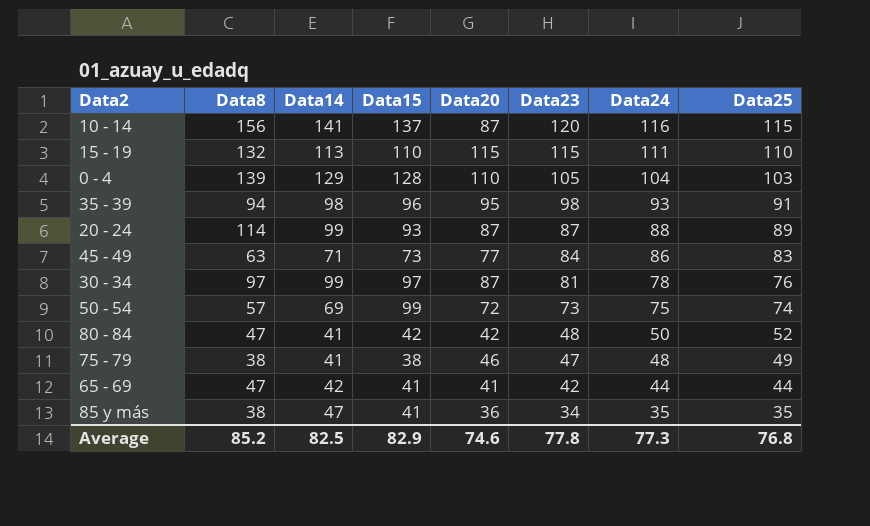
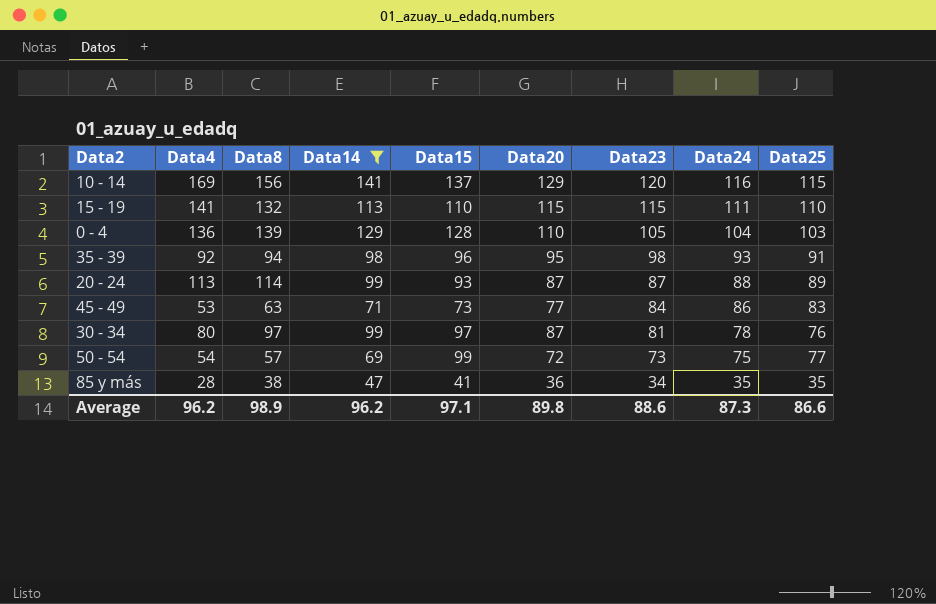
filter: none -> Data14 >= 47
column Data4 | position: none -> 2
10 - 14 | Data20: 87 -> 129
50 - 54 | Data25: 74 -> 77
Average | Data8: 85.2 -> 98.9
Average | Data14: 82.5 -> 96.2
Average | Data15: 82.9 -> 97.1
Average | Data20: 74.6 -> 89.8
Average | Data23: 77.8 -> 88.6
Average | Data24: 77.3 -> 87.3
Average | Data25: 76.8 -> 86.6

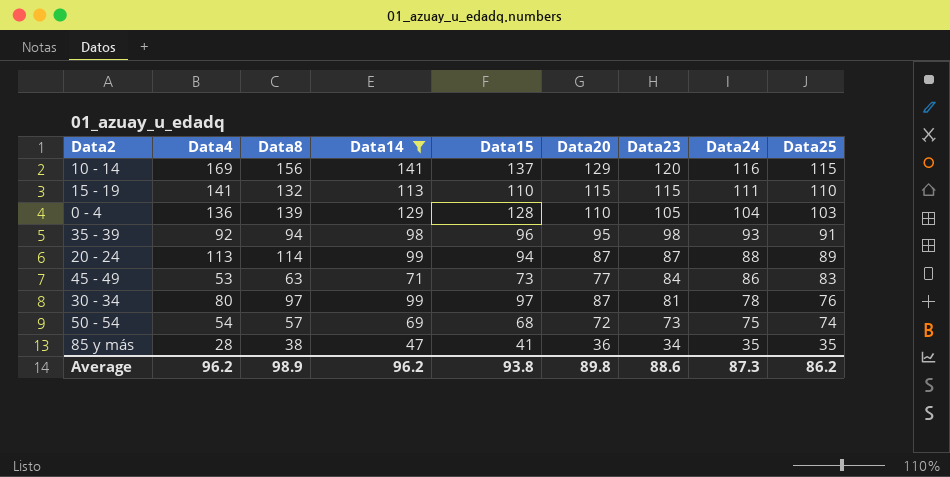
20 - 24 | Data15: 93 -> 94
50 - 54 | Data15: 99 -> 68
50 - 54 | Data25: 77 -> 74
Average | Data15: 97.1 -> 93.8
Average | Data25: 86.6 -> 86.2

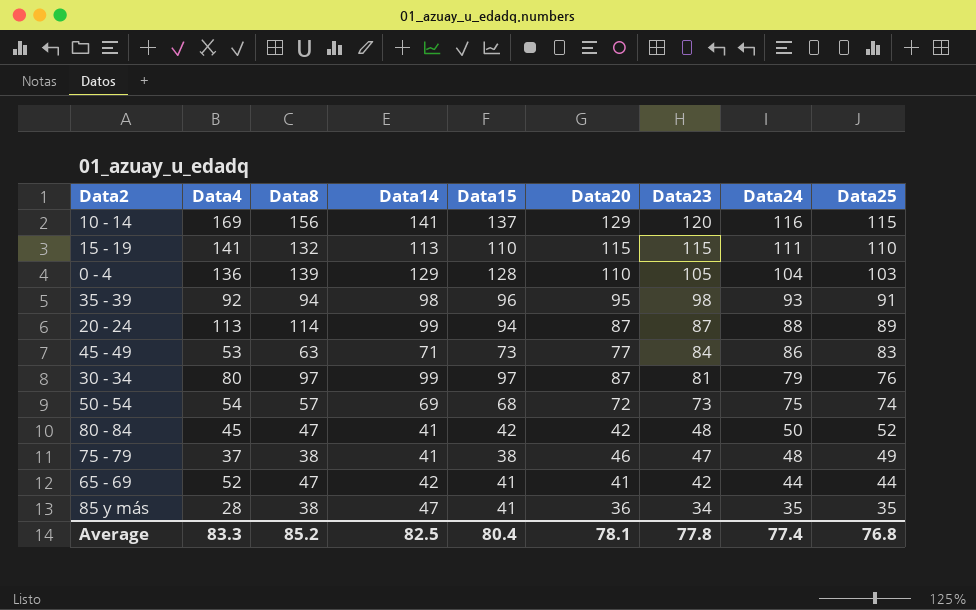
filter: Data14 >= 47 -> none
30 - 34 | Data24: 78 -> 79
Average | Data4: 96.2 -> 83.3
Average | Data8: 98.9 -> 85.2
Average | Data14: 96.2 -> 82.5
Average | Data15: 93.8 -> 80.4
Average | Data20: 89.8 -> 78.1
Average | Data23: 88.6 -> 77.8
Average | Data24: 87.3 -> 77.4
Average | Data25: 86.2 -> 76.8

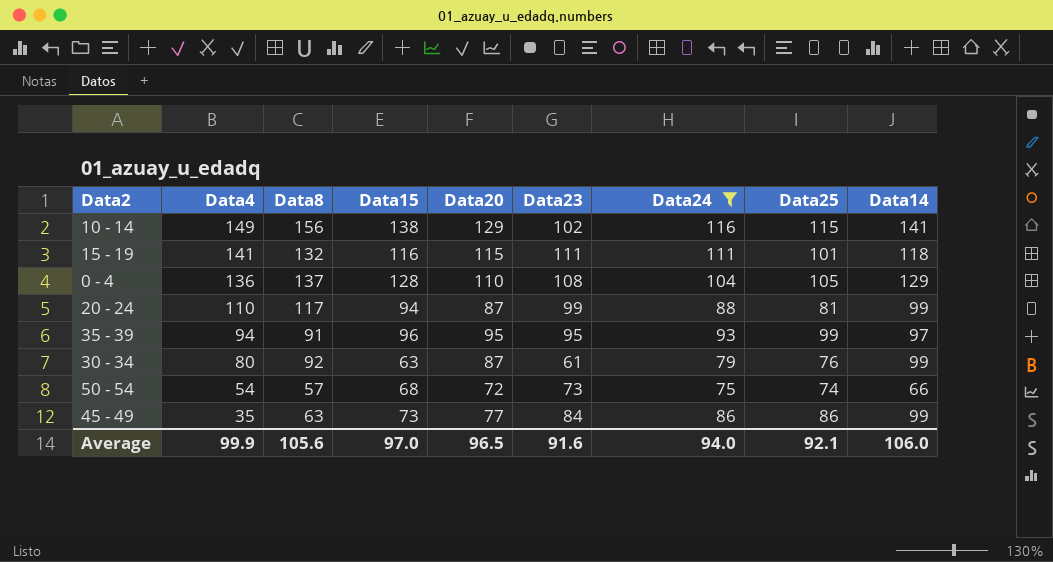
filter: none -> Data24 >= 75
row order: Data23 descending -> Data4 descending
column Data14 | position: 4 -> 9
10 - 14 | Data4: 169 -> 149
10 - 14 | Data15: 137 -> 138
10 - 14 | Data23: 120 -> 102
15 - 19 | Data15: 110 -> 116
15 - 19 | Data23: 115 -> 111
15 - 19 | Data25: 110 -> 101
15 - 19 | Data14: 113 -> 118
0 - 4 | Data8: 139 -> 137
0 - 4 | Data23: 105 -> 108
0 - 4 | Data25: 103 -> 105
20 - 24 | Data4: 113 -> 110
20 - 24 | Data8: 114 -> 117
20 - 24 | Data23: 87 -> 99
20 - 24 | Data25: 89 -> 81
35 - 39 | Data4: 92 -> 94
35 - 39 | Data8: 94 -> 91
35 - 39 | Data23: 98 -> 95
35 - 39 | Data25: 91 -> 99
35 - 39 | Data14: 98 -> 97
30 - 34 | Data8: 97 -> 92
30 - 34 | Data15: 97 -> 63
30 - 34 | Data23: 81 -> 61
50 - 54 | Data14: 69 -> 66
45 - 49 | Data4: 53 -> 35
45 - 49 | Data25: 83 -> 86
45 - 49 | Data14: 71 -> 99
Average | Data4: 83.3 -> 99.9
Average | Data8: 85.2 -> 105.6
Average | Data15: 80.4 -> 97.0
Average | Data20: 78.1 -> 96.5
Average | Data23: 77.8 -> 91.6
Average | Data24: 77.4 -> 94.0
Average | Data25: 76.8 -> 92.1
Average | Data14: 82.5 -> 106.0

